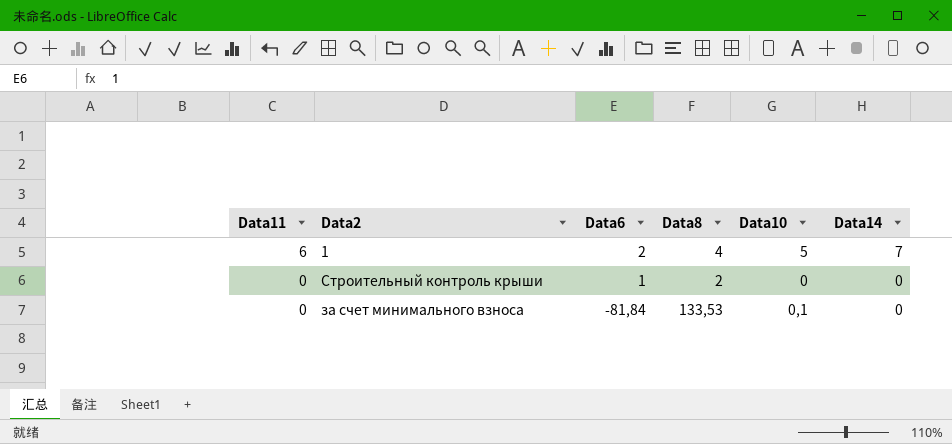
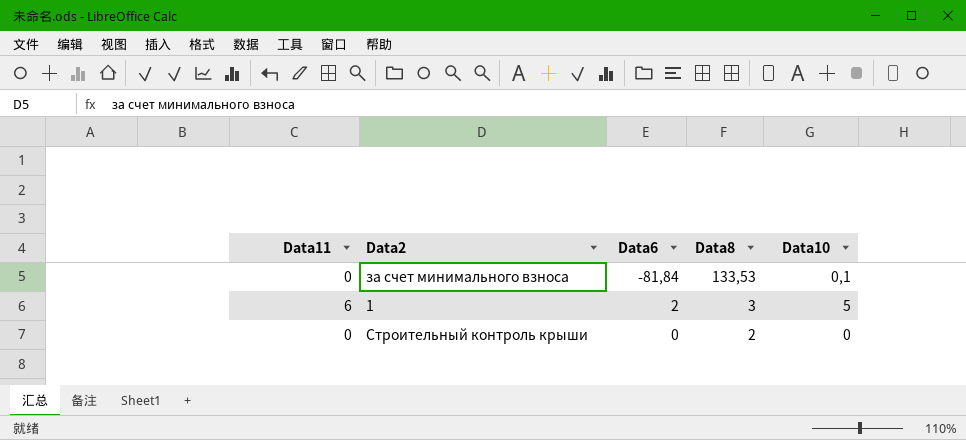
row order: Data11 descending -> Data8 descending
column Data14 | position: 6 -> none
1 | Data8: 4 -> 3
Строительный контроль крыши | Data6: 1 -> 0

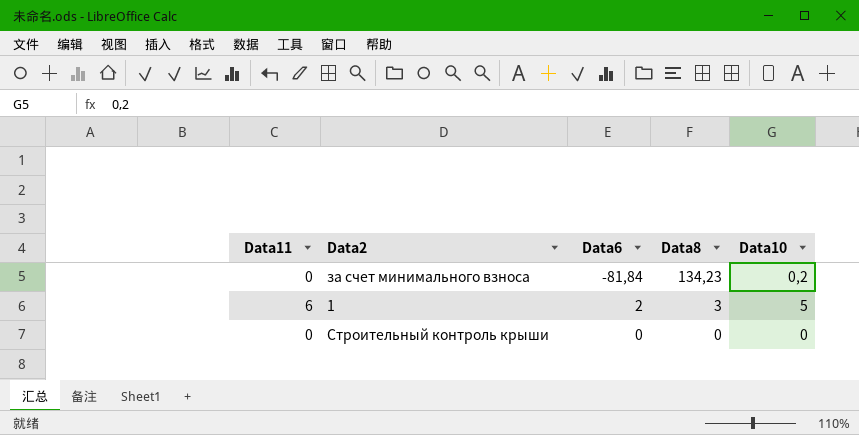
за счет минимального взноса | Data8: 133,53 -> 134,23
за счет минимального взноса | Data10: 0,1 -> 0,2
Строительный контроль крыши | Data8: 2 -> 0

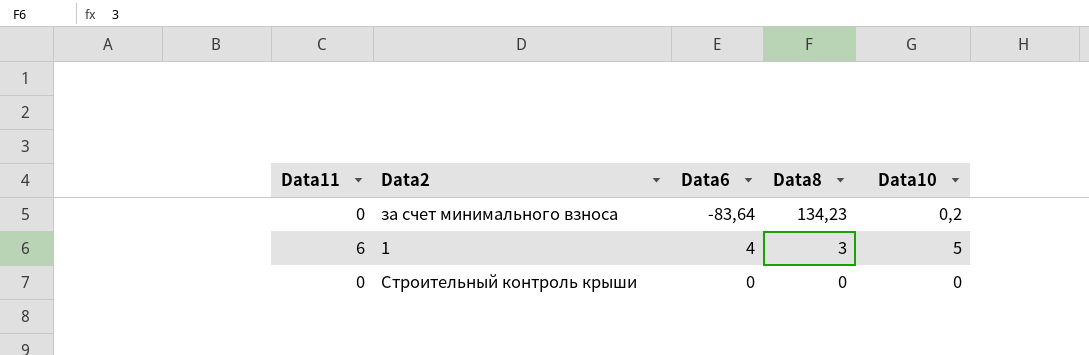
за счет минимального взноса | Data6: -81,84 -> -83,64
1 | Data6: 2 -> 4

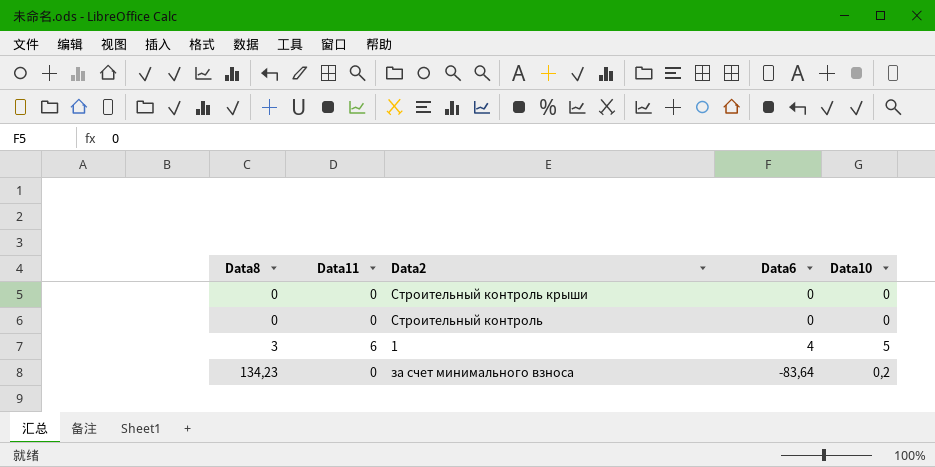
row order: Data8 descending -> Data8 ascending
column Data8 | position: 4 -> 1
row Строительный контроль: none -> 0 | 0 | 0 | 0

